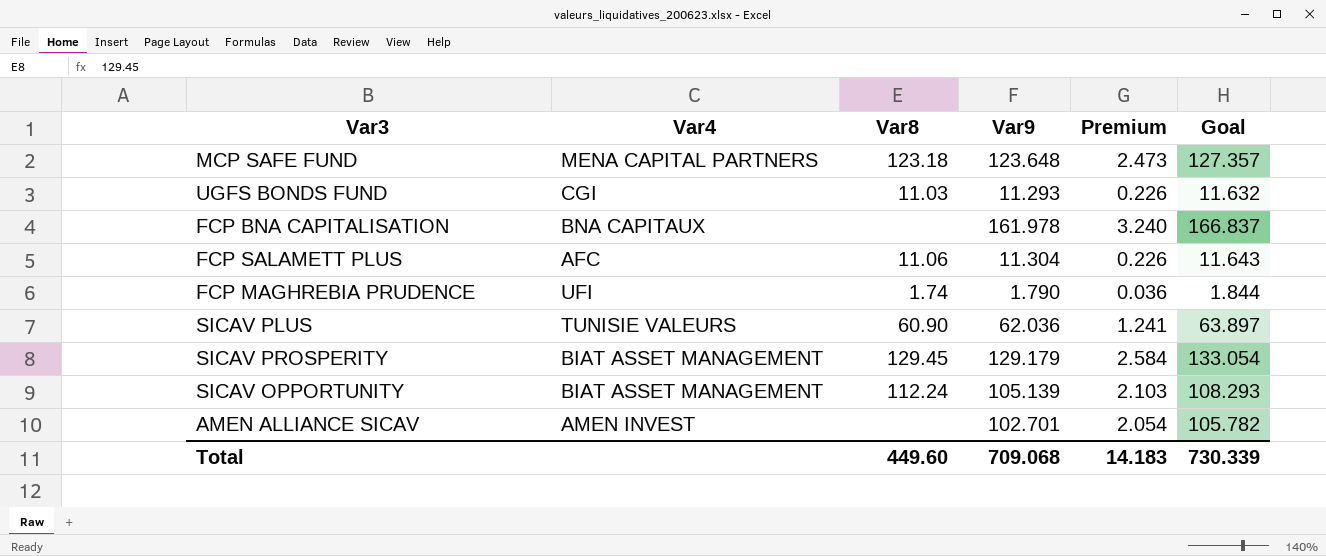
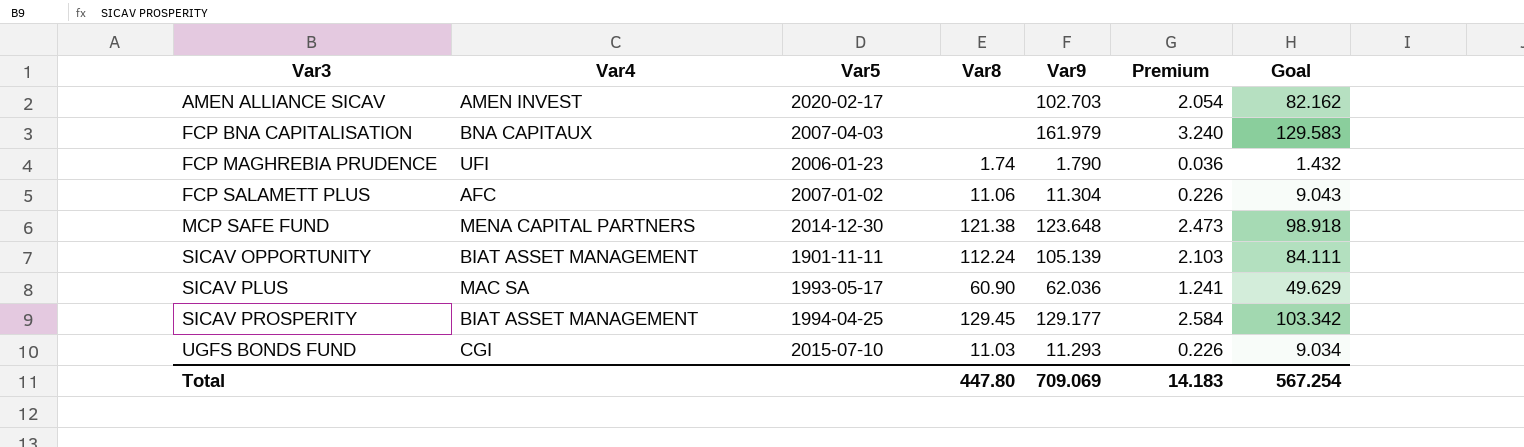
row order: none -> Var3 ascending
column Var5 | position: none -> 3
column Goal | formula: [Var9] * 1.03 -> [Var9] * 0.8
AMEN ALLIANCE SICAV | Var9: 102.701 -> 102.703
FCP BNA CAPITALISATION | Var9: 161.978 -> 161.979
MCP SAFE FUND | Var8: 123.18 -> 121.38
SICAV PLUS | Var4: TUNISIE VALEURS -> MAC SA
SICAV PROSPERITY | Var9: 129.179 -> 129.177
Total | Var8: 449.60 -> 447.80
Total | Var9: 709.068 -> 709.069
Total | Goal: 730.339 -> 567.254

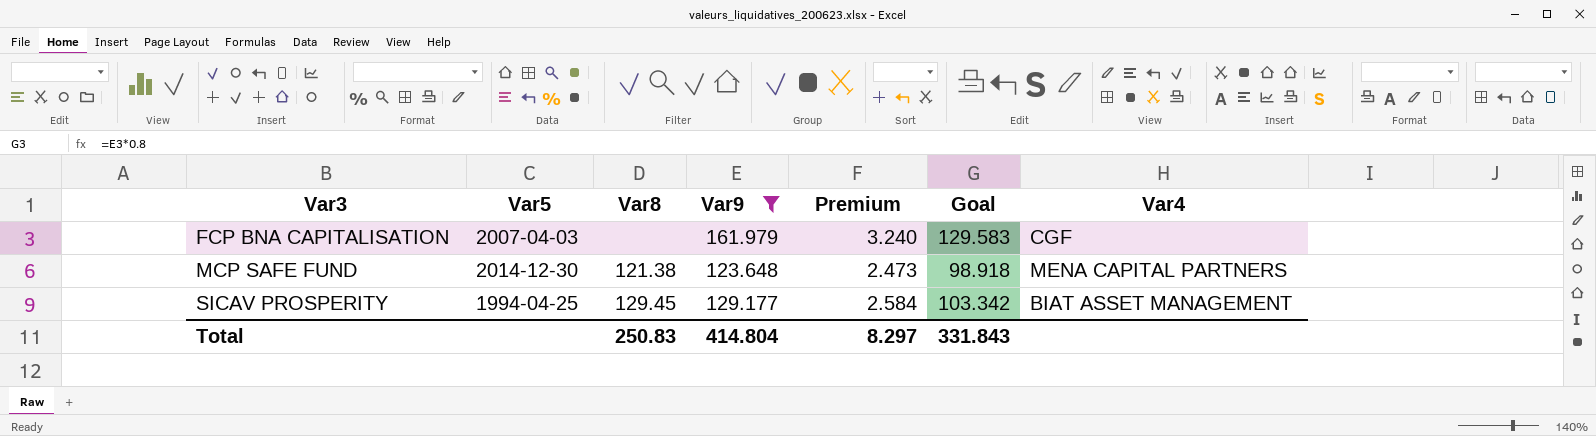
filter: none -> Var9 >= 123.648
column Var4 | position: 2 -> 7
FCP BNA CAPITALISATION | Var4: BNA CAPITAUX -> CGF
Total | Var8: 447.80 -> 250.83
Total | Var9: 709.069 -> 414.804
Total | Premium: 14.183 -> 8.297
Total | Goal: 567.254 -> 331.843

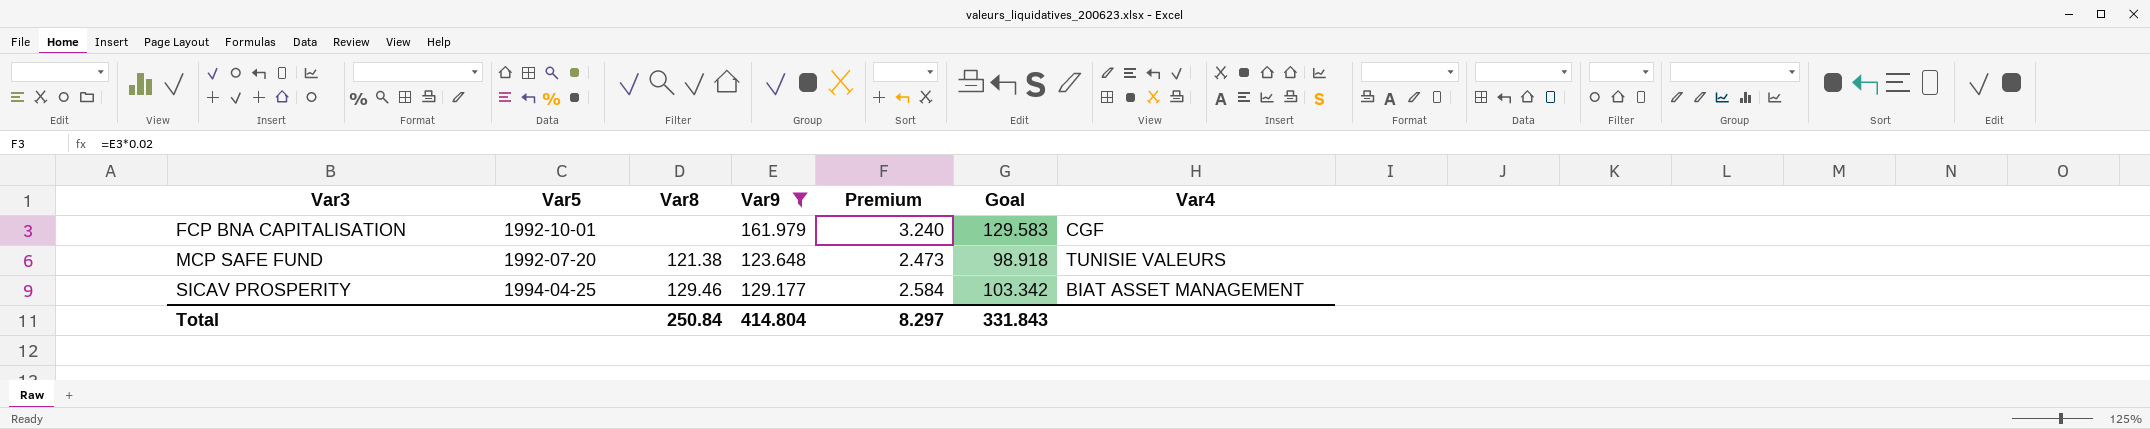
FCP BNA CAPITALISATION | Var5: 2007-04-03 -> 1992-10-01
MCP SAFE FUND | Var5: 2014-12-30 -> 1992-07-20
MCP SAFE FUND | Var4: MENA CAPITAL PARTNERS -> TUNISIE VALEURS
SICAV PROSPERITY | Var8: 129.45 -> 129.46
Total | Var8: 250.83 -> 250.84

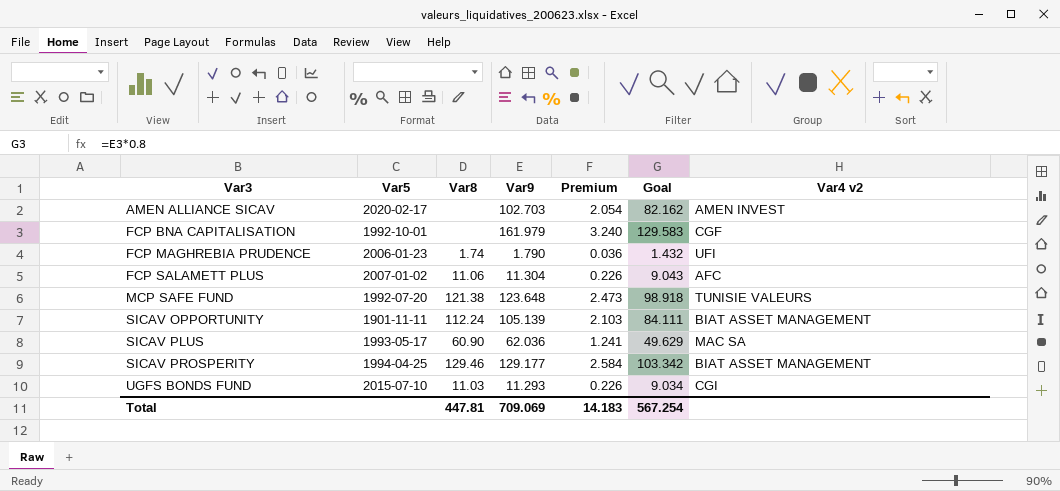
filter: Var9 >= 123.648 -> none
column name: Var4 -> Var4 v2
Total | Var8: 250.84 -> 447.81
Total | Var9: 414.804 -> 709.069
Total | Premium: 8.297 -> 14.183
Total | Goal: 331.843 -> 567.254

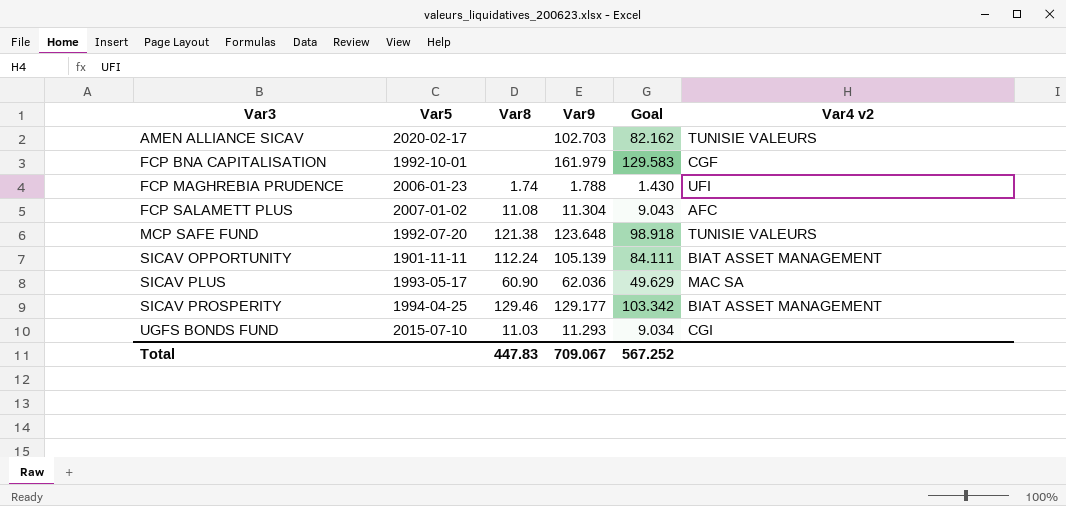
column Premium | formula: [Var9] * 0.02 -> none
AMEN ALLIANCE SICAV | Var4 v2: AMEN INVEST -> TUNISIE VALEURS
FCP MAGHREBIA PRUDENCE | Var9: 1.790 -> 1.788
FCP MAGHREBIA PRUDENCE | Goal: 1.432 -> 1.430
FCP SALAMETT PLUS | Var8: 11.06 -> 11.08
Total | Var8: 447.81 -> 447.83
Total | Var9: 709.069 -> 709.067
Total | Goal: 567.254 -> 567.252

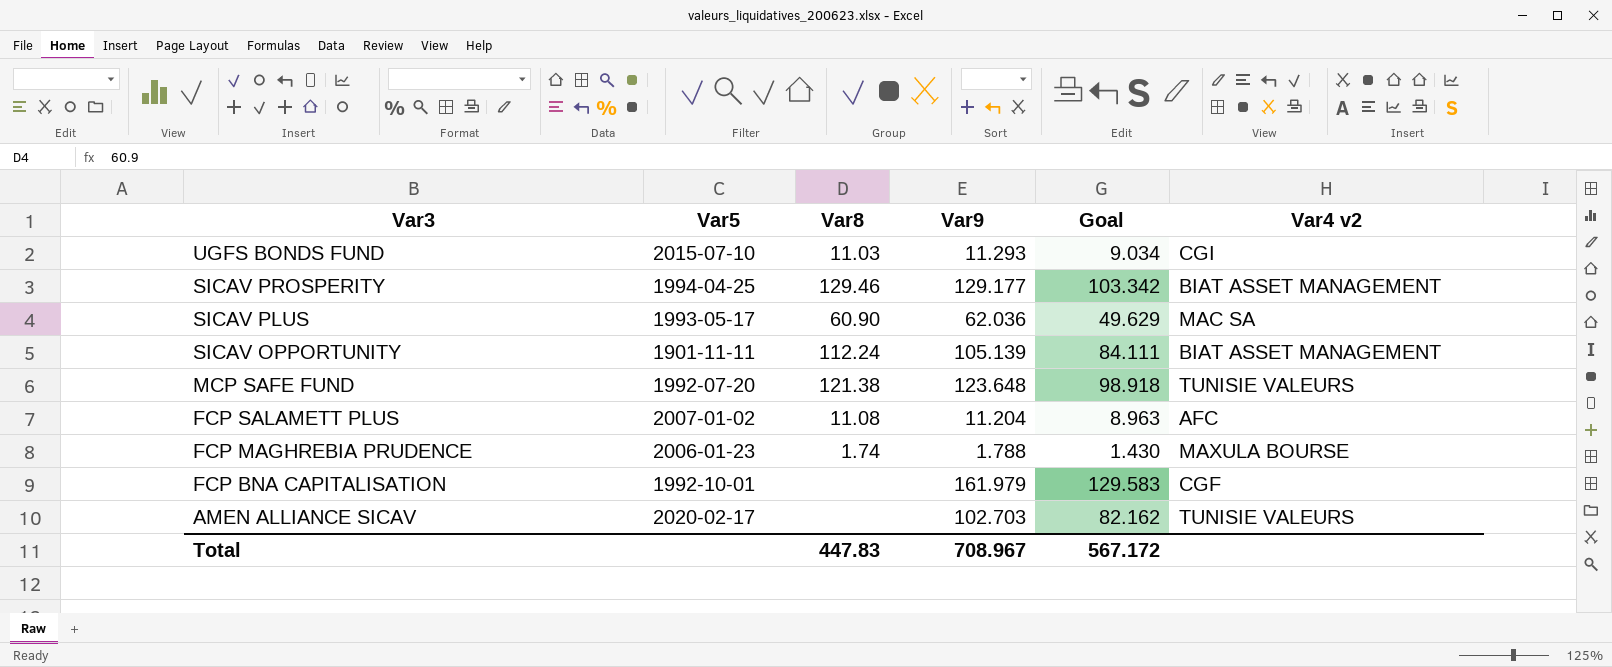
row order: Var3 ascending -> Var3 descending
FCP SALAMETT PLUS | Var9: 11.304 -> 11.204
FCP SALAMETT PLUS | Goal: 9.043 -> 8.963
FCP MAGHREBIA PRUDENCE | Var4 v2: UFI -> MAXULA BOURSE
Total | Var9: 709.067 -> 708.967
Total | Goal: 567.252 -> 567.172

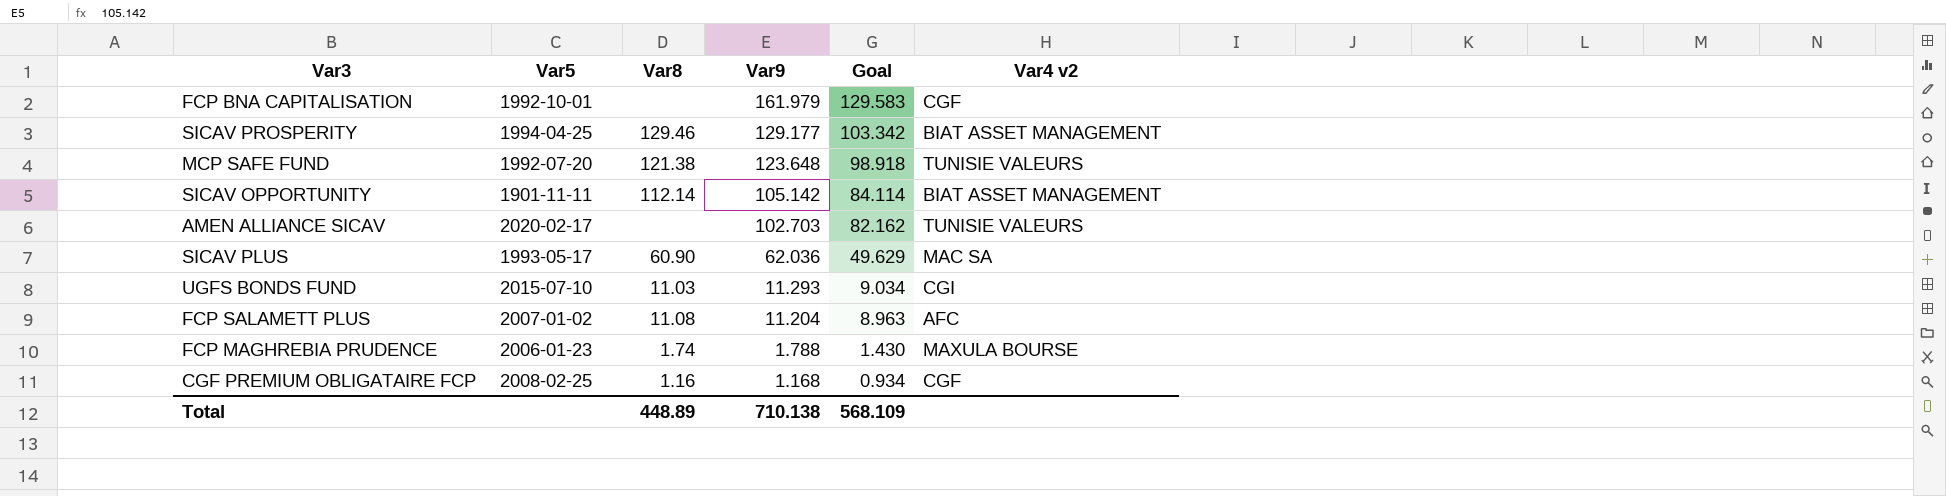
row order: Var3 descending -> Var9 descending
SICAV OPPORTUNITY | Var8: 112.24 -> 112.14
SICAV OPPORTUNITY | Var9: 105.139 -> 105.142
SICAV OPPORTUNITY | Goal: 84.111 -> 84.114
row CGF PREMIUM OBLIGATAIRE FCP: none -> 2008-02-25 | 1.16 | 1.168 | 0.934 | CGF
Total | Var8: 447.83 -> 448.89
Total | Var9: 708.967 -> 710.138
Total | Goal: 567.172 -> 568.109

